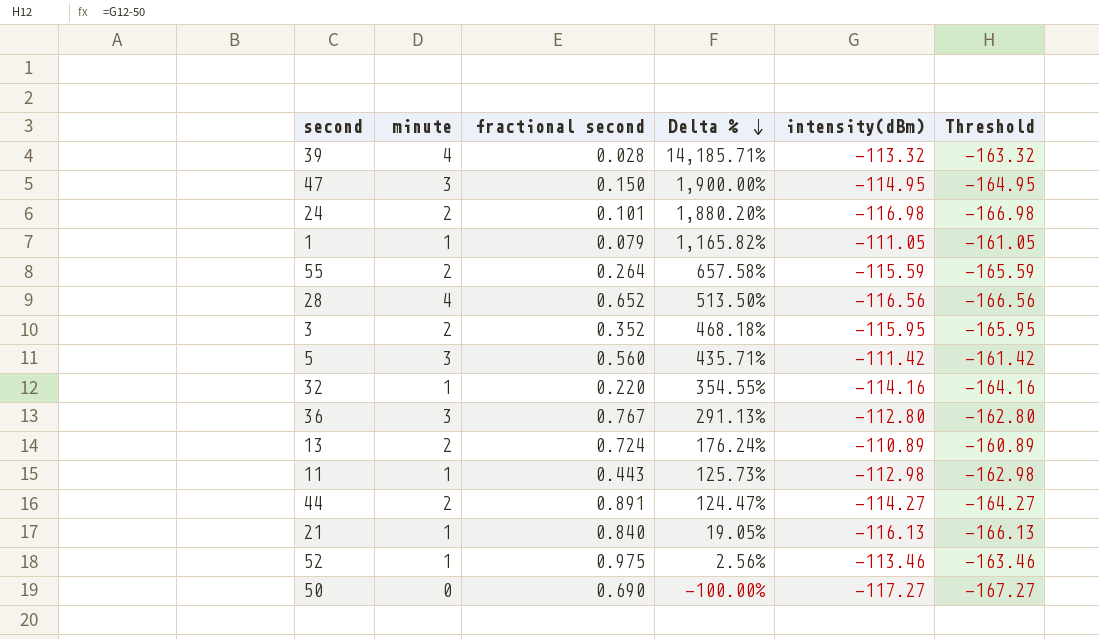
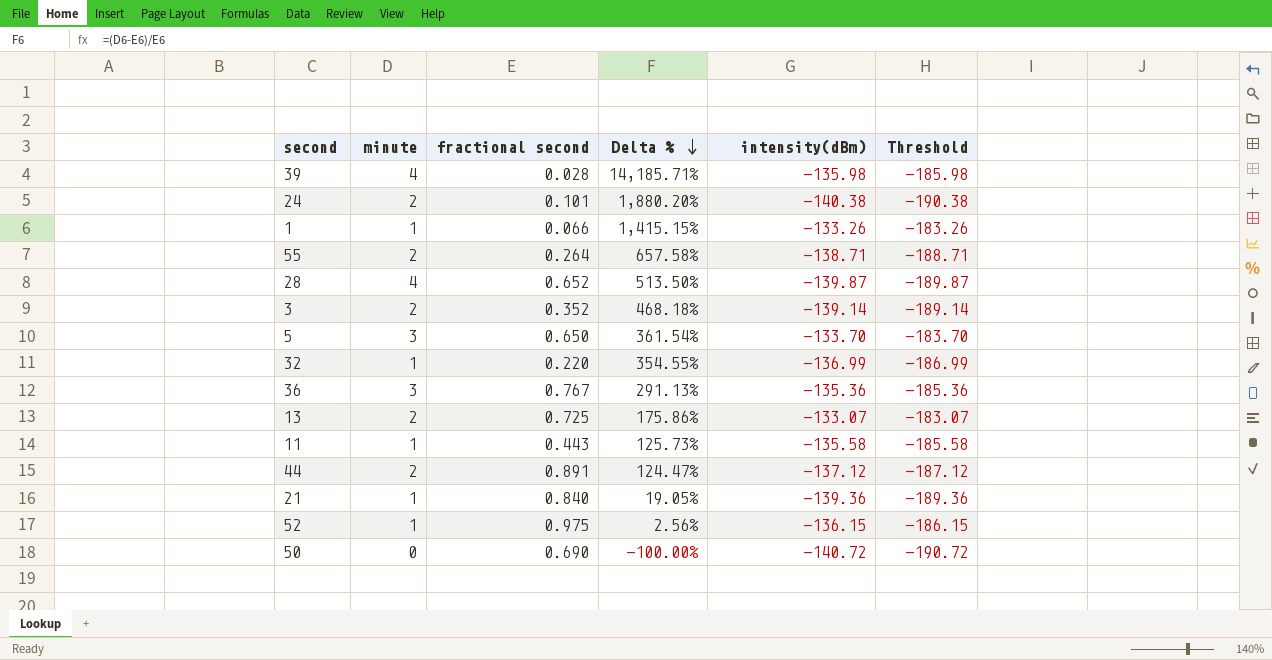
row 47: 3 | 0.150 | 1,900.00% | -114.95 | -164.95 -> none
39 | intensity(dBm): -113.32 -> -135.98
39 | Threshold: -163.32 -> -185.98
24 | intensity(dBm): -116.98 -> -140.38
24 | Threshold: -166.98 -> -190.38
1 | fractional second: 0.079 -> 0.066
1 | Delta %: 1,165.82% -> 1,415.15%
1 | intensity(dBm): -111.05 -> -133.26
1 | Threshold: -161.05 -> -183.26
55 | intensity(dBm): -115.59 -> -138.71
55 | Threshold: -165.59 -> -188.71
28 | intensity(dBm): -116.56 -> -139.87
28 | Threshold: -166.56 -> -189.87
3 | intensity(dBm): -115.95 -> -139.14
3 | Threshold: -165.95 -> -189.14
5 | fractional second: 0.560 -> 0.650
5 | Delta %: 435.71% -> 361.54%
5 | intensity(dBm): -111.42 -> -133.70
5 | Threshold: -161.42 -> -183.70
32 | intensity(dBm): -114.16 -> -136.99
32 | Threshold: -164.16 -> -186.99
36 | intensity(dBm): -112.80 -> -135.36
36 | Threshold: -162.80 -> -185.36
13 | fractional second: 0.724 -> 0.725
13 | Delta %: 176.24% -> 175.86%
13 | intensity(dBm): -110.89 -> -133.07
13 | Threshold: -160.89 -> -183.07
11 | intensity(dBm): -112.98 -> -135.58
11 | Threshold: -162.98 -> -185.58
44 | intensity(dBm): -114.27 -> -137.12
44 | Threshold: -164.27 -> -187.12
21 | intensity(dBm): -116.13 -> -139.36
21 | Threshold: -166.13 -> -189.36
52 | intensity(dBm): -113.46 -> -136.15
52 | Threshold: -163.46 -> -186.15
50 | intensity(dBm): -117.27 -> -140.72
50 | Threshold: -167.27 -> -190.72

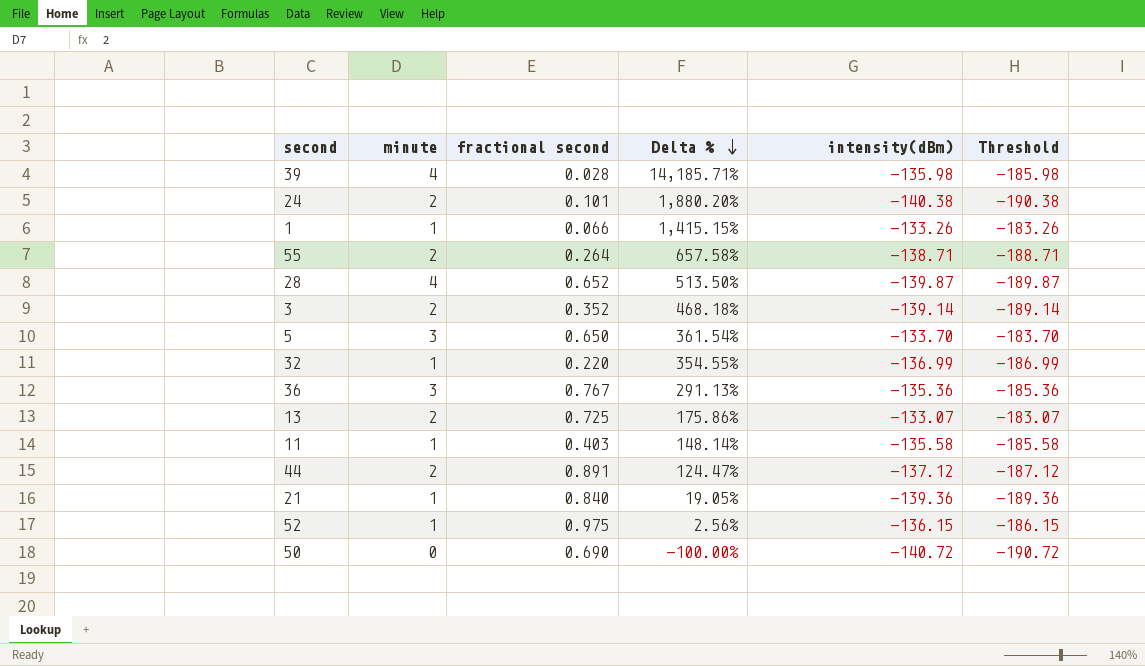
11 | fractional second: 0.443 -> 0.403
11 | Delta %: 125.73% -> 148.14%

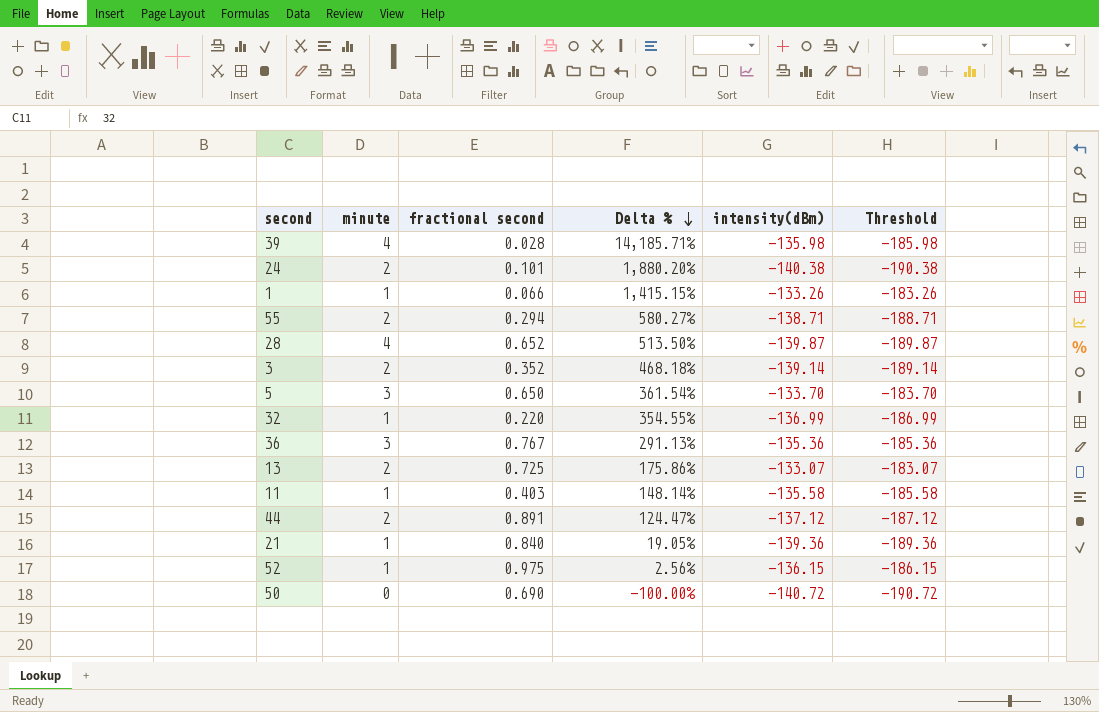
55 | fractional second: 0.264 -> 0.294
55 | Delta %: 657.58% -> 580.27%

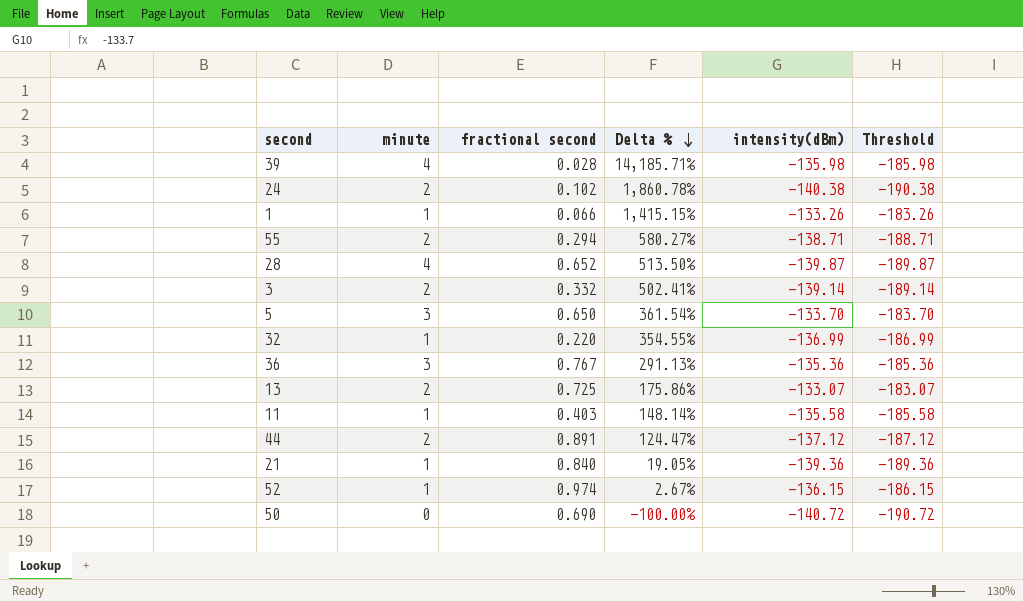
24 | fractional second: 0.101 -> 0.102
24 | Delta %: 1,880.20% -> 1,860.78%
3 | fractional second: 0.352 -> 0.332
3 | Delta %: 468.18% -> 502.41%
52 | fractional second: 0.975 -> 0.974
52 | Delta %: 2.56% -> 2.67%

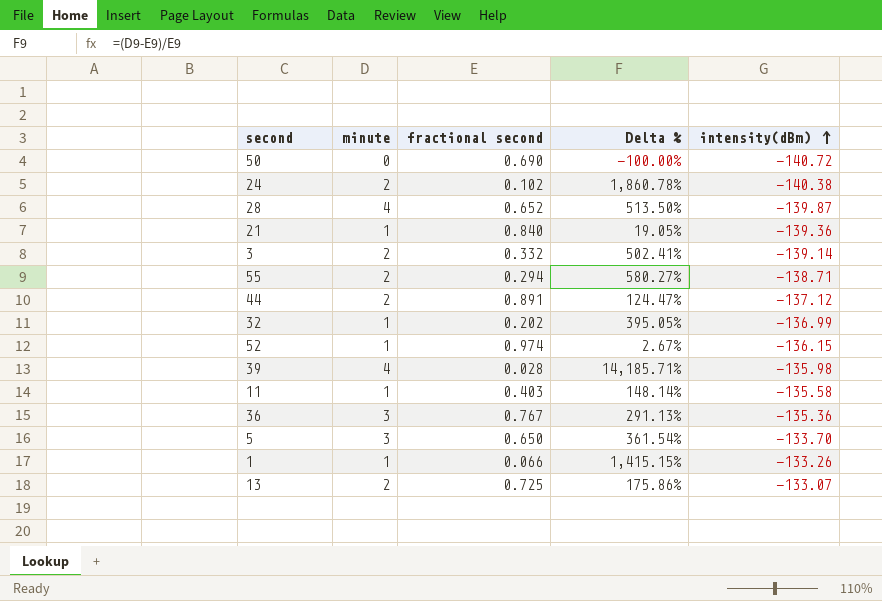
row order: Delta % descending -> intensity(dBm) ascending
column Threshold | formula: [intensity(dBm)] - 50 -> none
32 | fractional second: 0.220 -> 0.202
32 | Delta %: 354.55% -> 395.05%

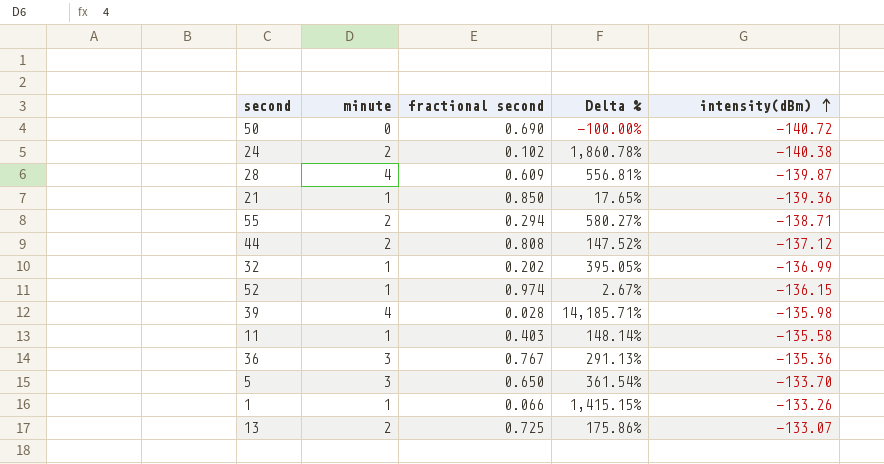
row 3: 2 | 0.332 | 502.41% | -139.14 -> none
28 | fractional second: 0.652 -> 0.609
28 | Delta %: 513.50% -> 556.81%
21 | fractional second: 0.840 -> 0.850
21 | Delta %: 19.05% -> 17.65%
44 | fractional second: 0.891 -> 0.808
44 | Delta %: 124.47% -> 147.52%

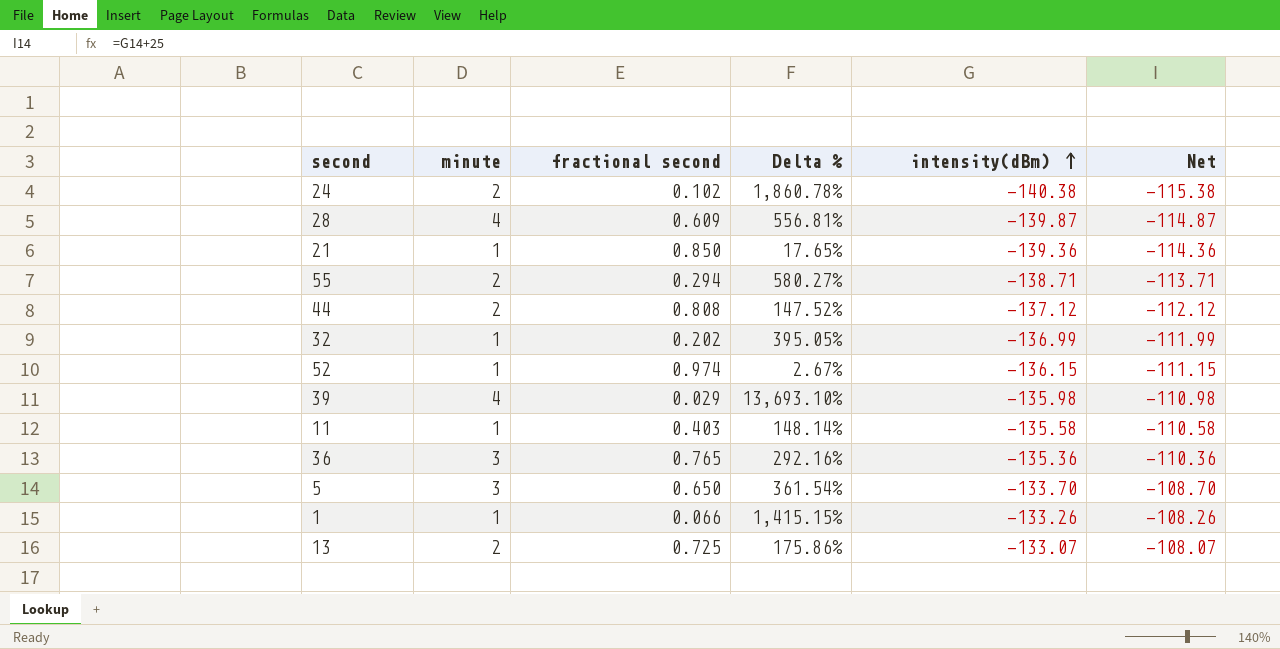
column Net | formula: none -> [intensity(dBm)] + 25
row 50: 0 | 0.690 | -100.00% | -140.72 -> none
39 | fractional second: 0.028 -> 0.029
39 | Delta %: 14,185.71% -> 13,693.10%
36 | fractional second: 0.767 -> 0.765
36 | Delta %: 291.13% -> 292.16%

